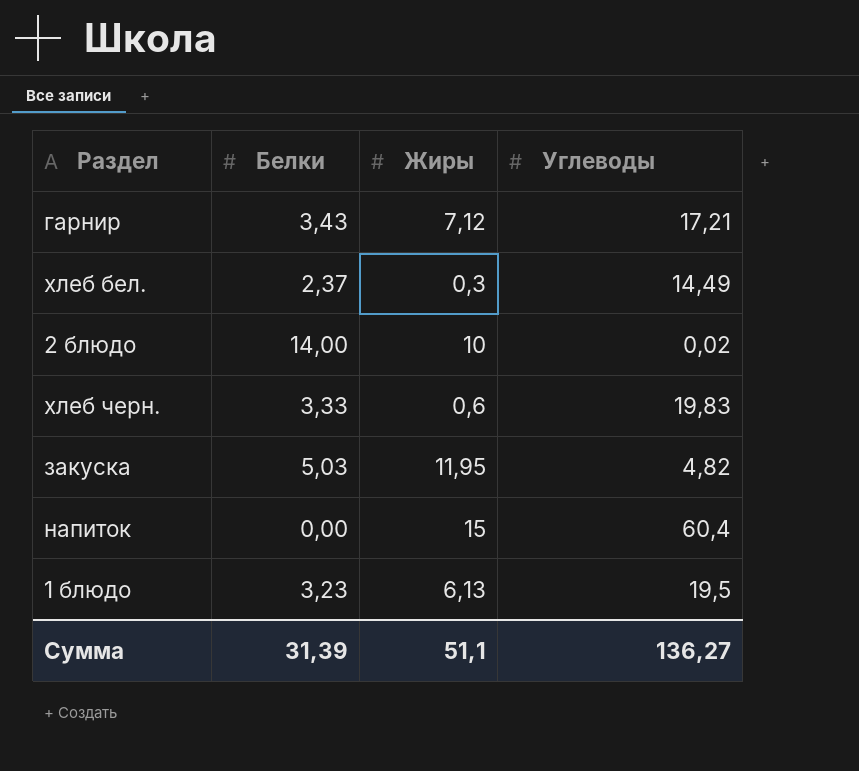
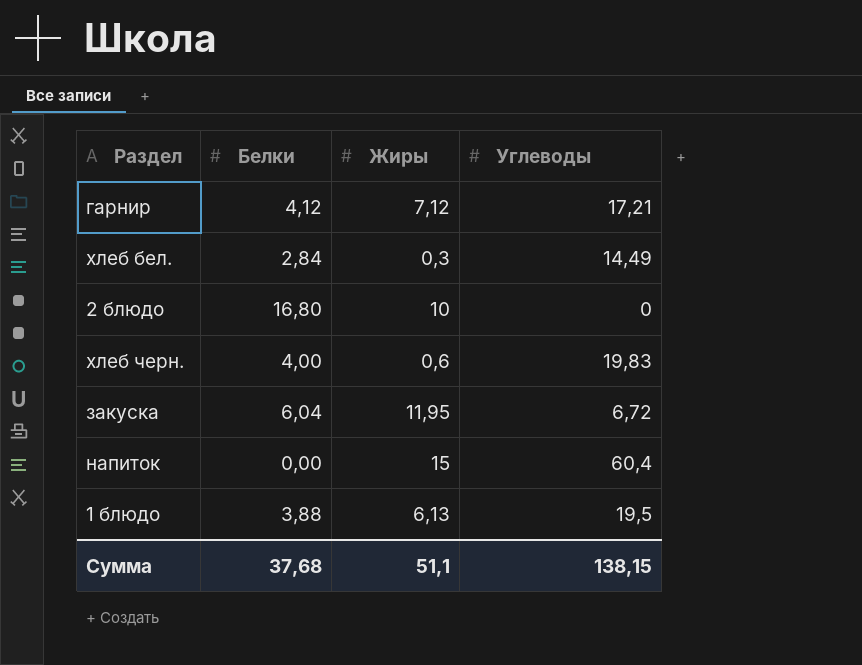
гарнир | Белки: 3,43 -> 4,12
хлеб бел. | Белки: 2,37 -> 2,84
2 блюдо | Белки: 14,00 -> 16,80
2 блюдо | Углеводы: 0,02 -> 0
хлеб черн. | Белки: 3,33 -> 4,00
закуска | Белки: 5,03 -> 6,04
закуска | Углеводы: 4,82 -> 6,72
1 блюдо | Белки: 3,23 -> 3,88
Сумма | Белки: 31,39 -> 37,68
Сумма | Углеводы: 136,27 -> 138,15

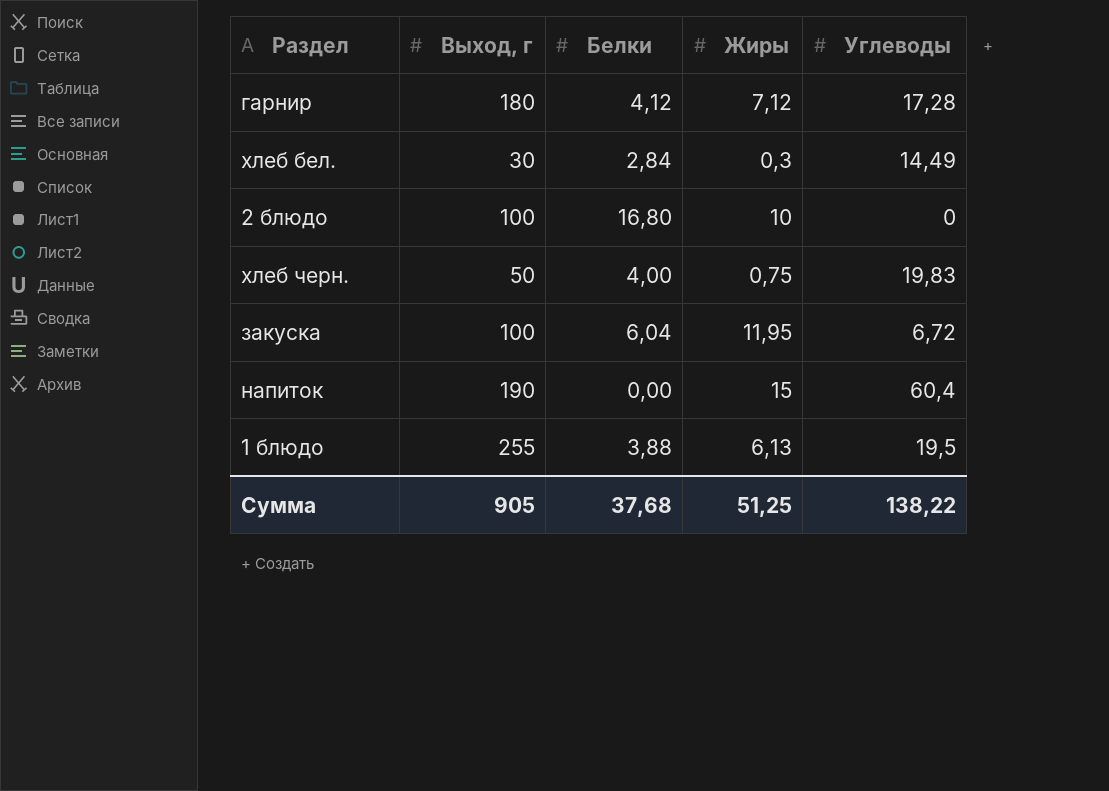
column Выход, г | position: none -> 2
гарнир | Углеводы: 17,21 -> 17,28
хлеб черн. | Жиры: 0,6 -> 0,75
Сумма | Жиры: 51,1 -> 51,25
Сумма | Углеводы: 138,15 -> 138,22

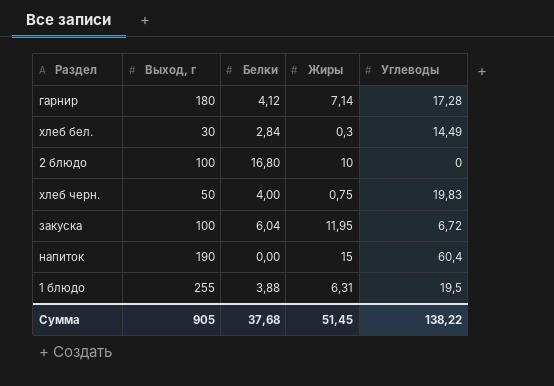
гарнир | Жиры: 7,12 -> 7,14
1 блюдо | Жиры: 6,13 -> 6,31
Сумма | Жиры: 51,25 -> 51,45

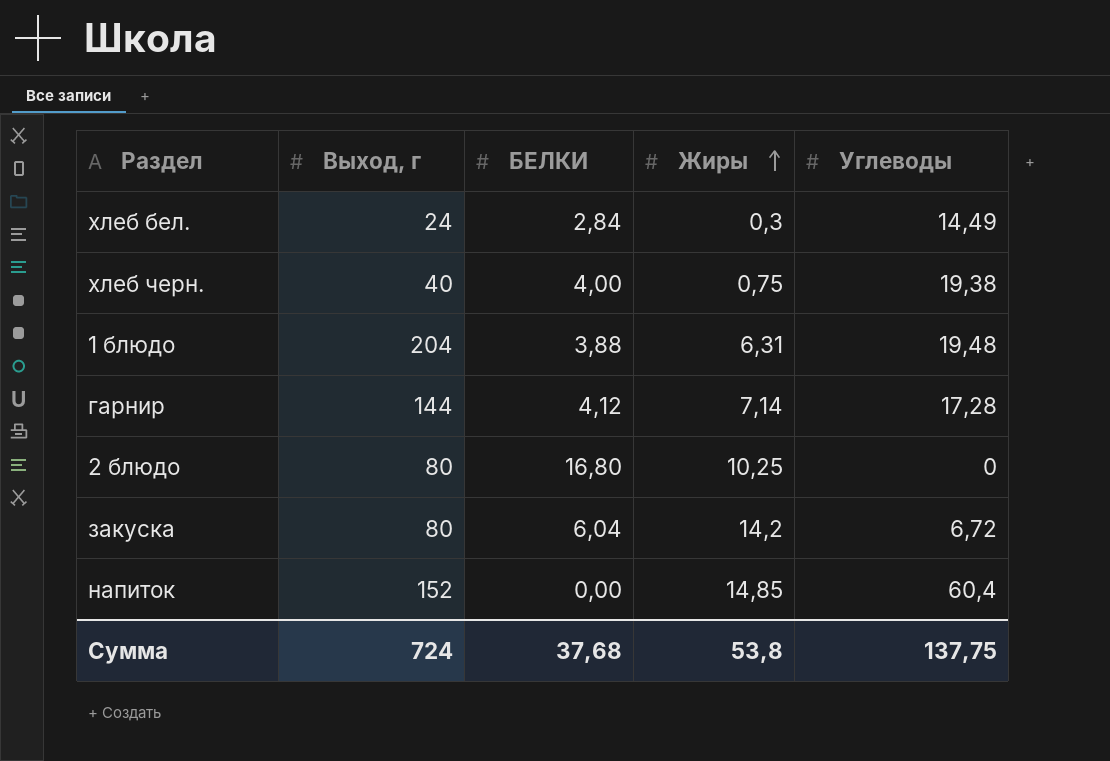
row order: none -> Жиры ascending
column name: Белки -> БЕЛКИ
хлеб бел. | Выход, г: 30 -> 24
хлеб черн. | Выход, г: 50 -> 40
хлеб черн. | Углеводы: 19,83 -> 19,38
1 блюдо | Выход, г: 255 -> 204
1 блюдо | Углеводы: 19,5 -> 19,48
гарнир | Выход, г: 180 -> 144
2 блюдо | Выход, г: 100 -> 80
2 блюдо | Жиры: 10 -> 10,25
закуска | Выход, г: 100 -> 80
закуска | Жиры: 11,95 -> 14,2
напиток | Выход, г: 190 -> 152
напиток | Жиры: 15 -> 14,85
Сумма | Выход, г: 905 -> 724
Сумма | Жиры: 51,45 -> 53,8
Сумма | Углеводы: 138,22 -> 137,75

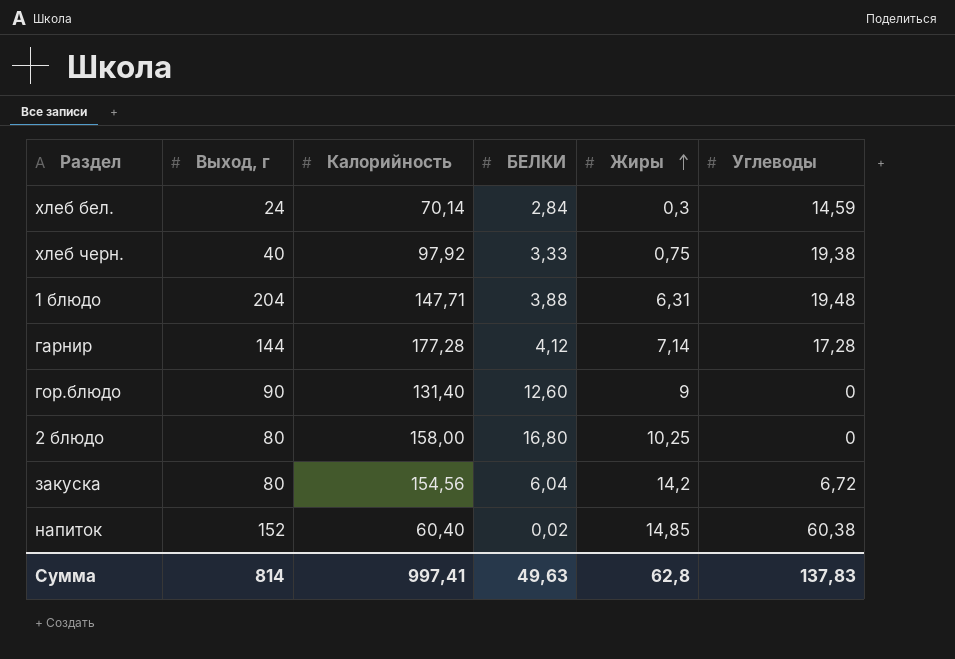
column Калорийность | position: none -> 3
хлеб бел. | Углеводы: 14,49 -> 14,59
хлеб черн. | БЕЛКИ: 4,00 -> 3,33
row гор.блюдо: none -> 90 | 131,40 | 12,60 | 9 | 0
напиток | БЕЛКИ: 0,00 -> 0,02
напиток | Углеводы: 60,4 -> 60,38
Сумма | Выход, г: 724 -> 814
Сумма | БЕЛКИ: 37,68 -> 49,63
Сумма | Жиры: 53,8 -> 62,8
Сумма | Углеводы: 137,75 -> 137,83

